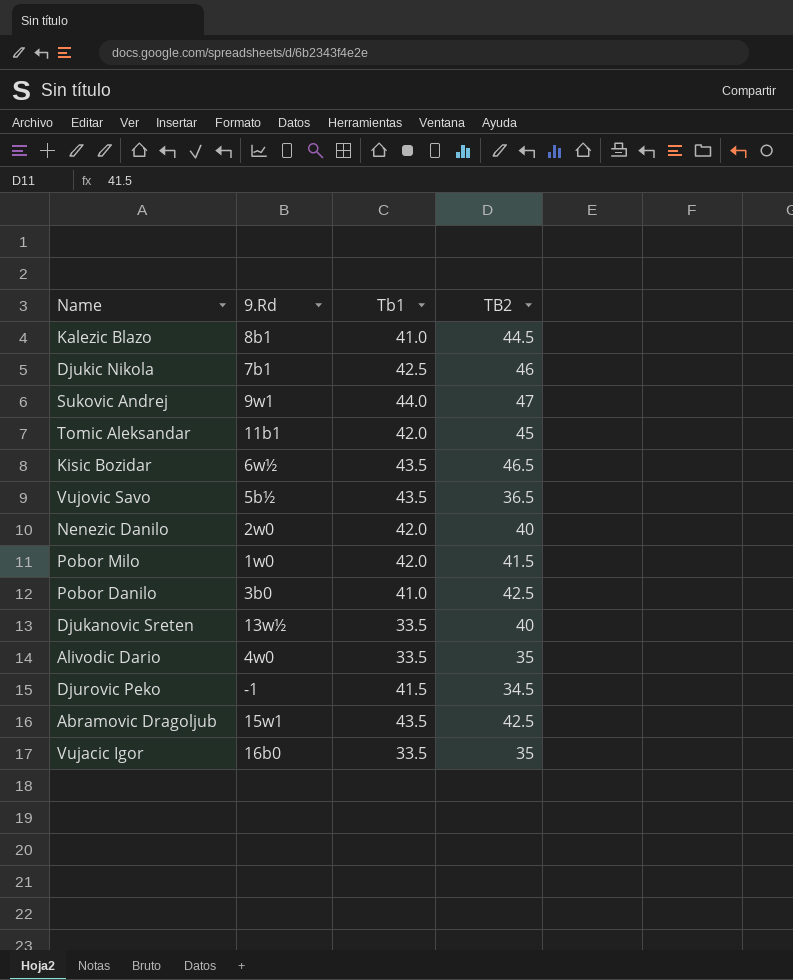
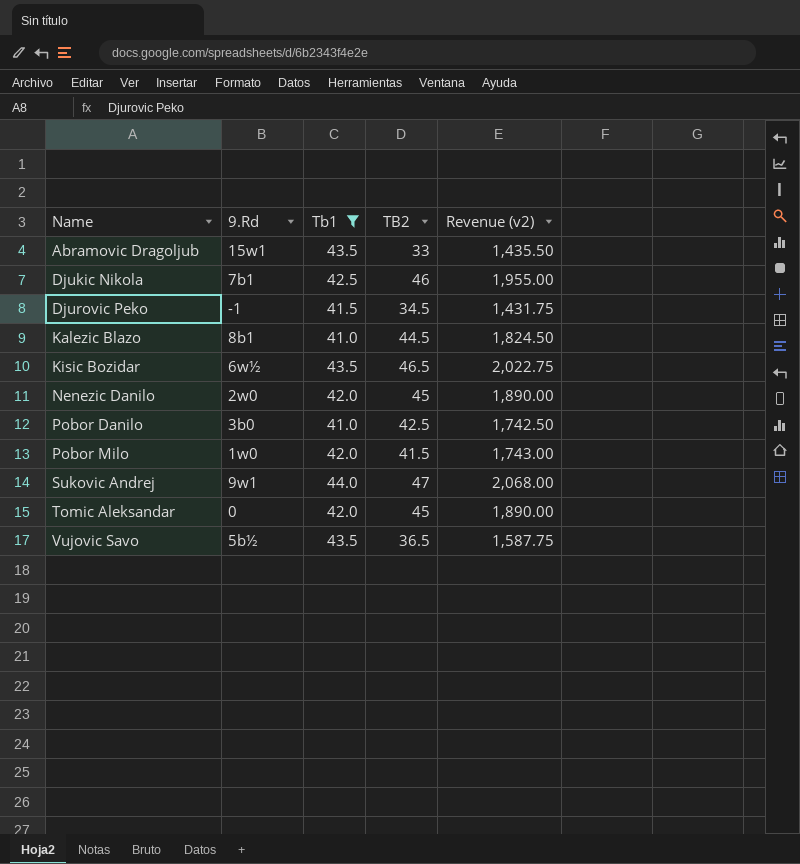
filter: none -> Tb1 != 33.5
row order: none -> Name ascending
column Revenue (v2) | formula: none -> [Tb1] * [TB2]
Abramovic Dragoljub | TB2: 42.5 -> 33
Nenezic Danilo | TB2: 40 -> 45
Tomic Aleksandar | 9.Rd: 11b1 -> 0

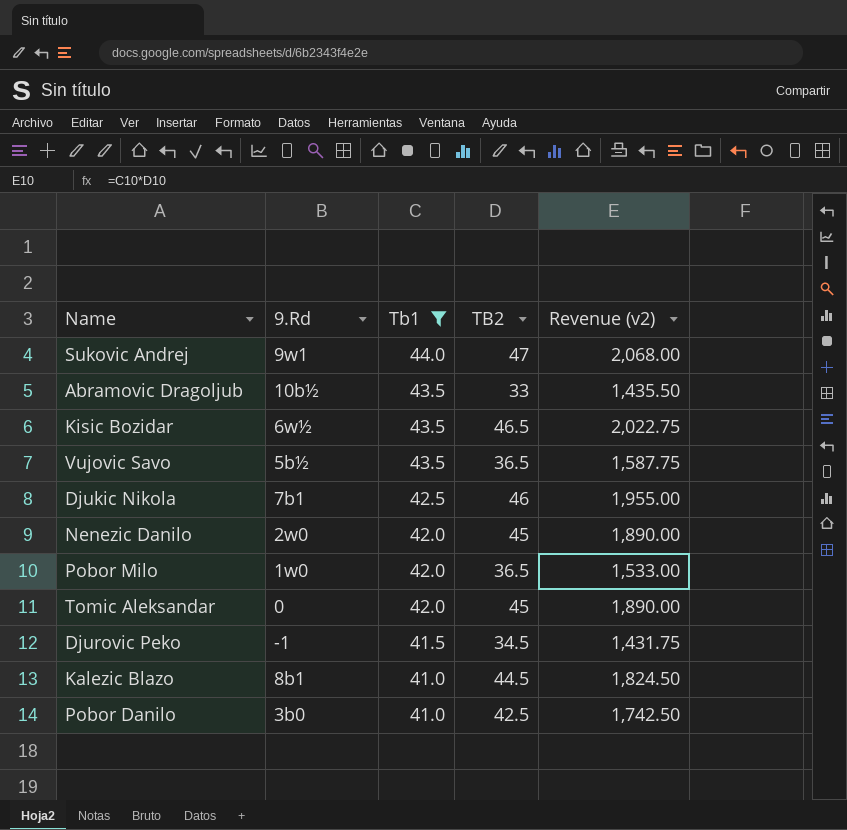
row order: Name ascending -> Tb1 descending
Abramovic Dragoljub | 9.Rd: 15w1 -> 10b½
Pobor Milo | TB2: 41.5 -> 36.5
Pobor Milo | Revenue (v2): 1,743.00 -> 1,533.00

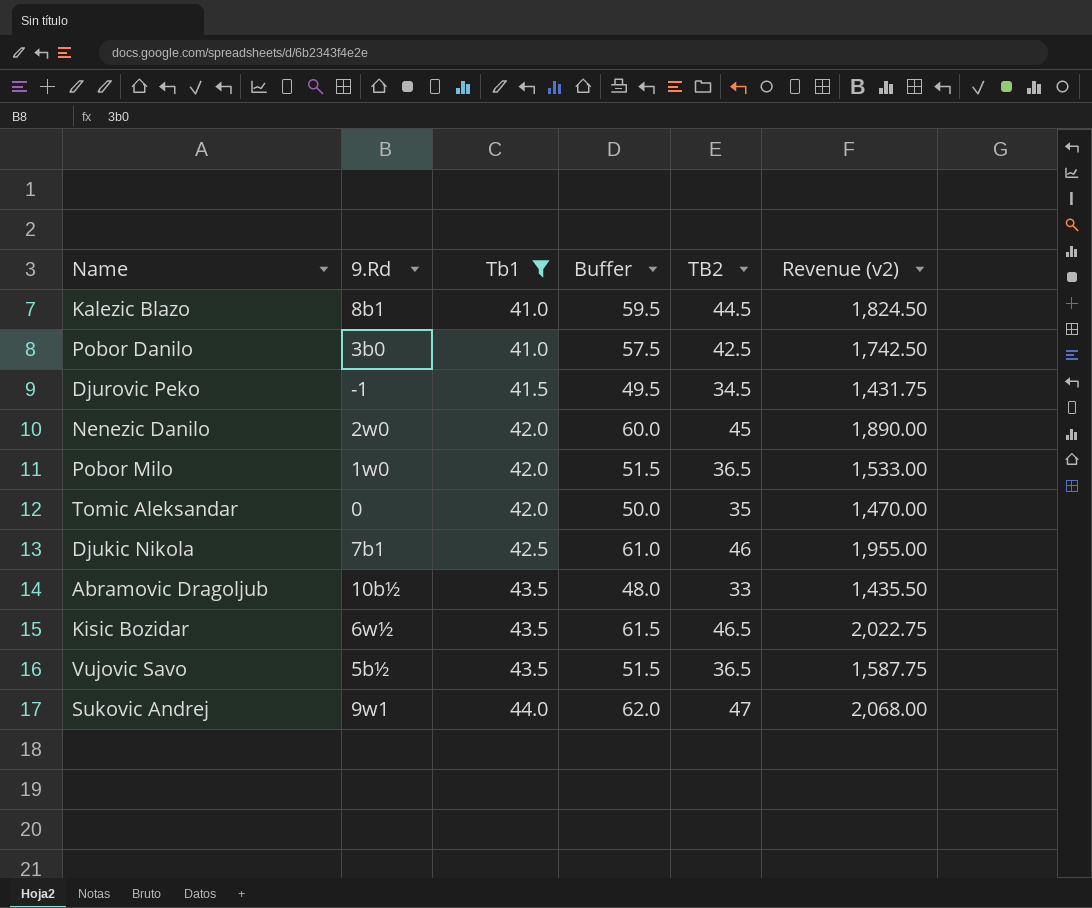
row order: Tb1 descending -> Tb1 ascending
column Buffer | formula: none -> [TB2] + 15
Tomic Aleksandar | TB2: 45 -> 35
Tomic Aleksandar | Revenue (v2): 1,890.00 -> 1,470.00

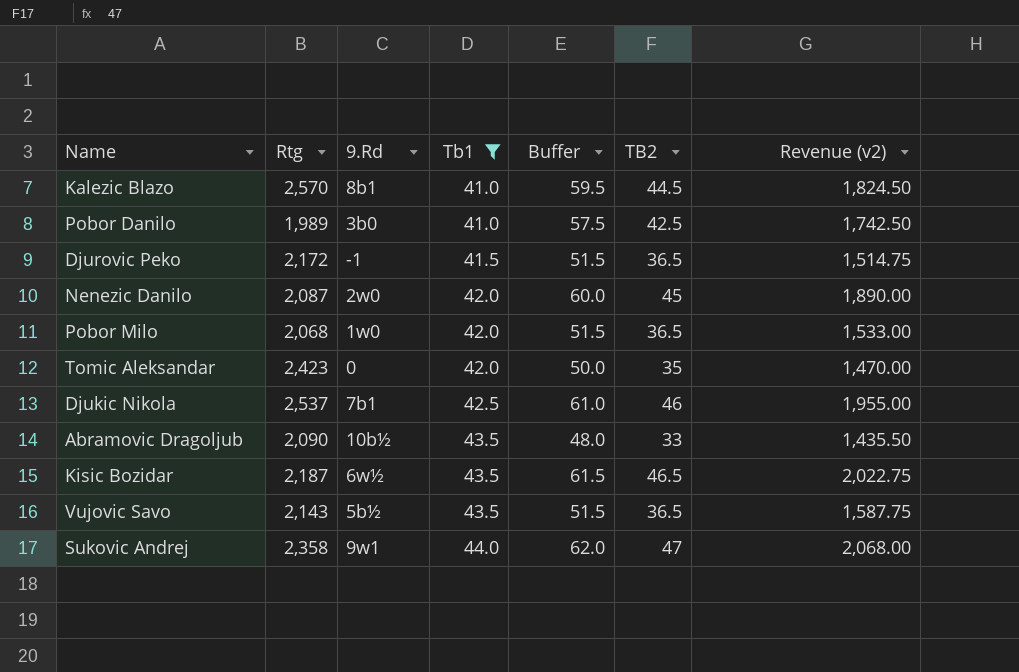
column Rtg | position: none -> 2
Djurovic Peko | Buffer: 49.5 -> 51.5
Djurovic Peko | TB2: 34.5 -> 36.5
Djurovic Peko | Revenue (v2): 1,431.75 -> 1,514.75

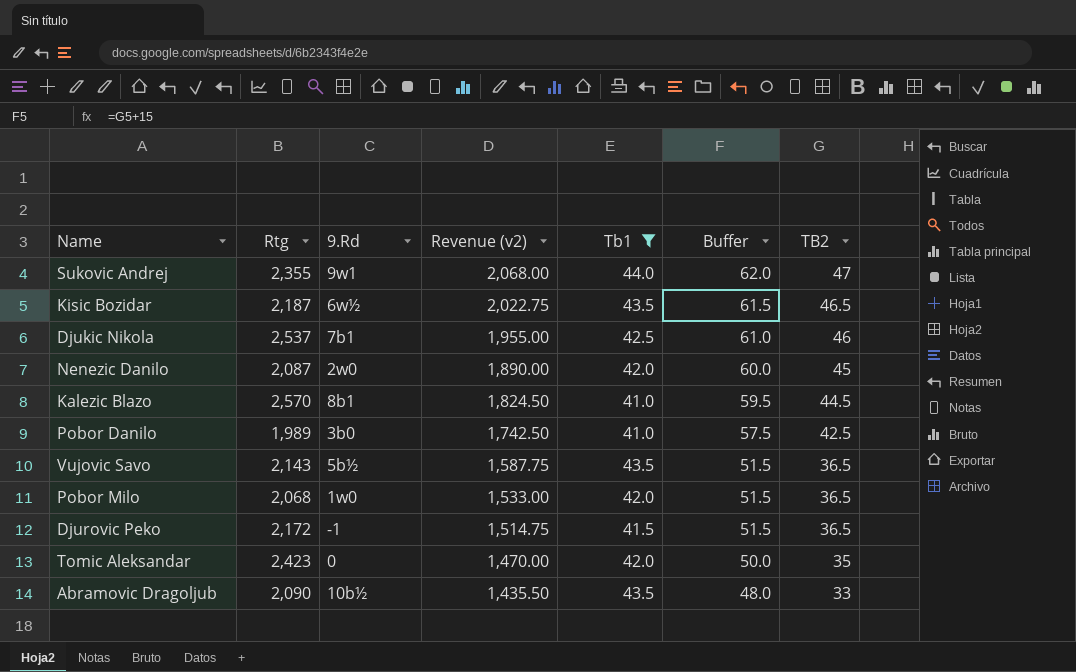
row order: Tb1 ascending -> Revenue (v2) descending
column Revenue (v2) | position: 7 -> 4
Sukovic Andrej | Rtg: 2,358 -> 2,355

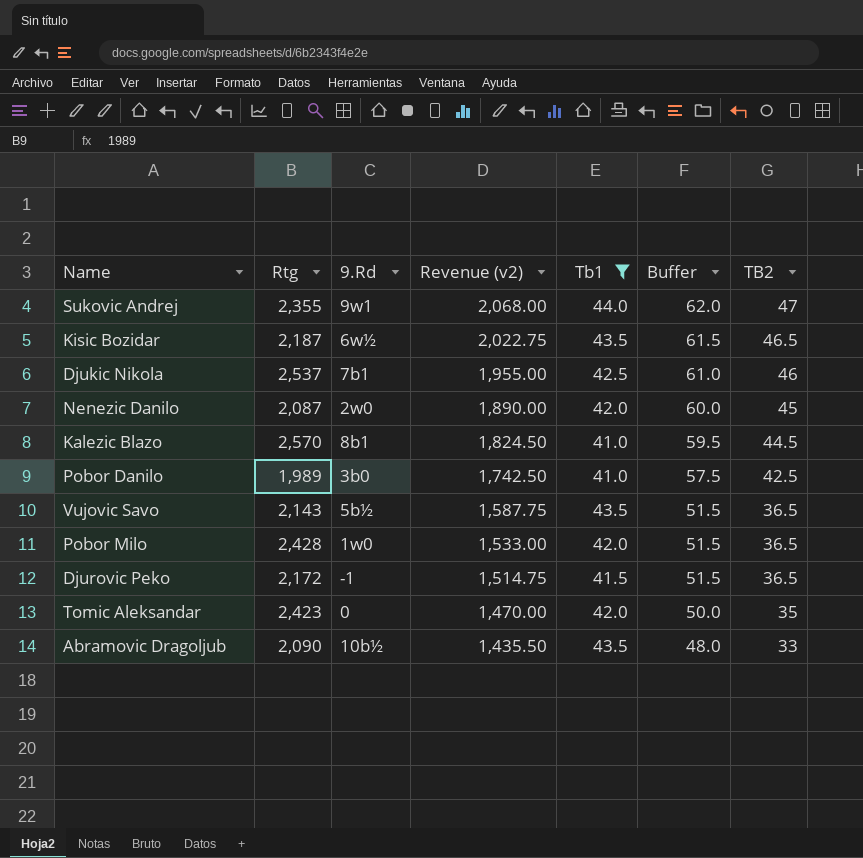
Pobor Milo | Rtg: 2,068 -> 2,428

